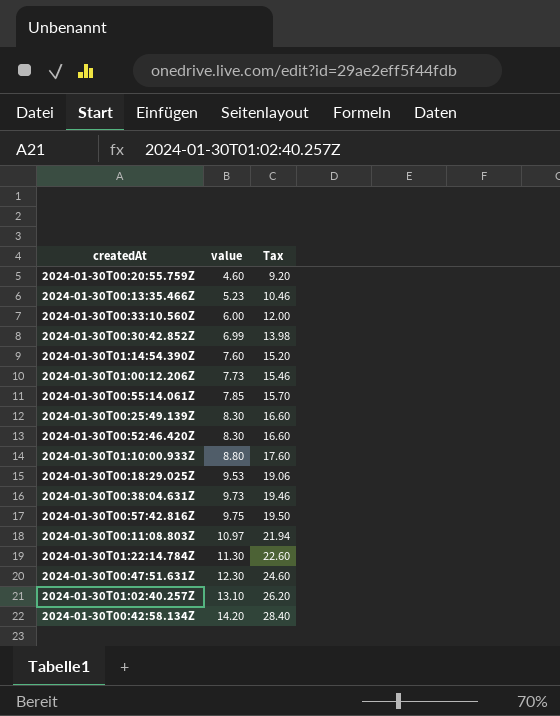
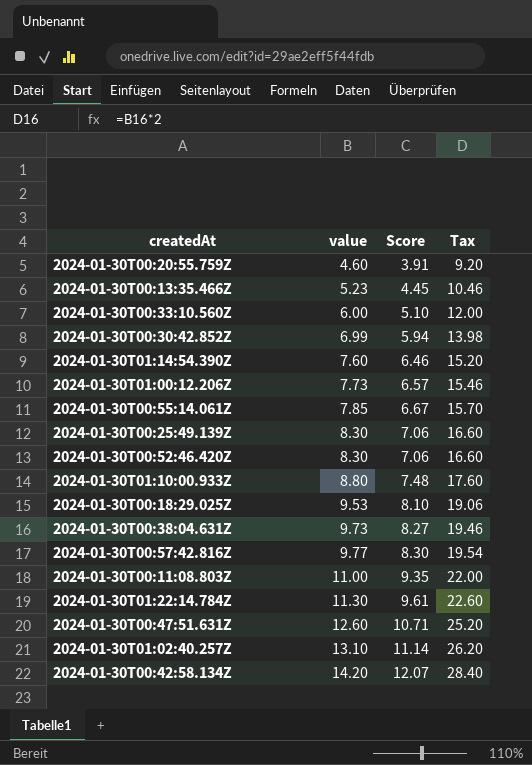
column Score | formula: none -> [value] * 0.85
2024-01-30T00:57:42.816Z | value: 9.75 -> 9.77
2024-01-30T00:57:42.816Z | Tax: 19.50 -> 19.54
2024-01-30T00:11:08.803Z | value: 10.97 -> 11.00
2024-01-30T00:11:08.803Z | Tax: 21.94 -> 22.00
2024-01-30T00:47:51.631Z | value: 12.30 -> 12.60
2024-01-30T00:47:51.631Z | Tax: 24.60 -> 25.20

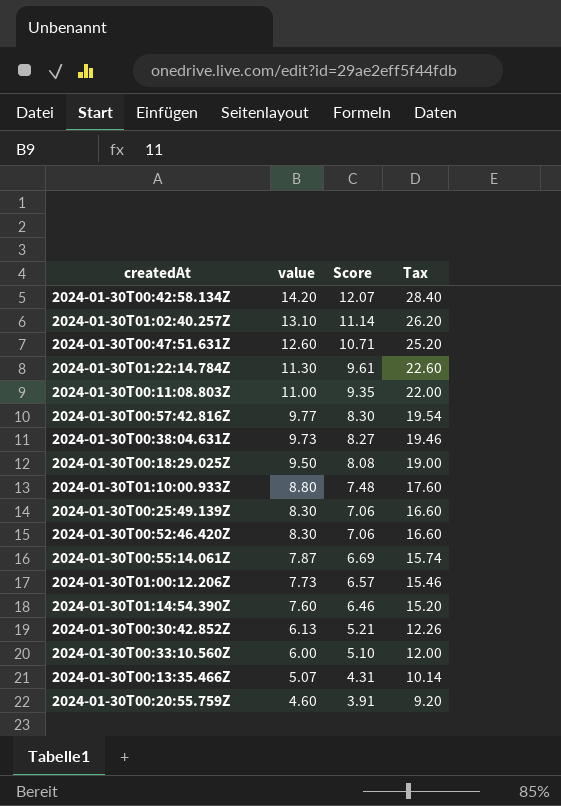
row order: value ascending -> value descending
2024-01-30T00:18:29.025Z | value: 9.53 -> 9.50
2024-01-30T00:18:29.025Z | Score: 8.10 -> 8.08
2024-01-30T00:18:29.025Z | Tax: 19.06 -> 19.00
2024-01-30T00:55:14.061Z | value: 7.85 -> 7.87
2024-01-30T00:55:14.061Z | Score: 6.67 -> 6.69
2024-01-30T00:55:14.061Z | Tax: 15.70 -> 15.74
2024-01-30T00:30:42.852Z | value: 6.99 -> 6.13
2024-01-30T00:30:42.852Z | Score: 5.94 -> 5.21
2024-01-30T00:30:42.852Z | Tax: 13.98 -> 12.26
2024-01-30T00:13:35.466Z | value: 5.23 -> 5.07
2024-01-30T00:13:35.466Z | Score: 4.45 -> 4.31
2024-01-30T00:13:35.466Z | Tax: 10.46 -> 10.14

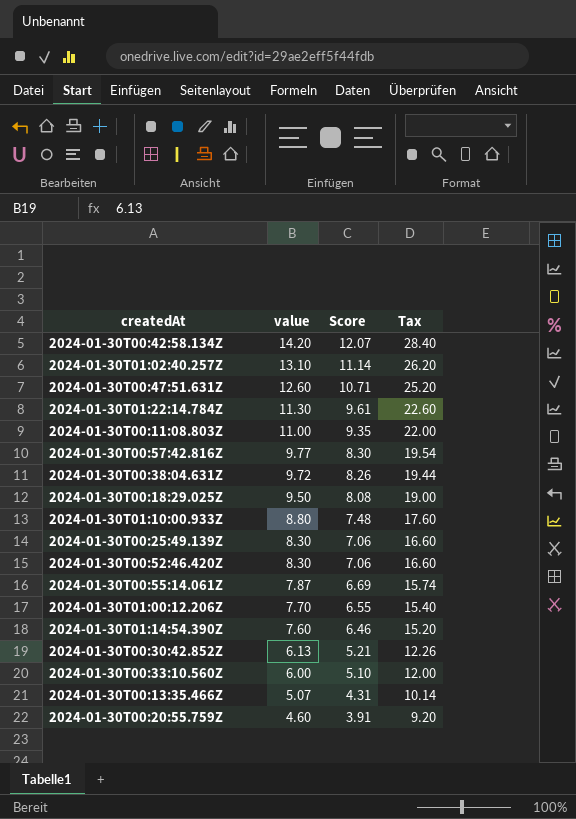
2024-01-30T00:38:04.631Z | value: 9.73 -> 9.72
2024-01-30T00:38:04.631Z | Score: 8.27 -> 8.26
2024-01-30T00:38:04.631Z | Tax: 19.46 -> 19.44
2024-01-30T01:00:12.206Z | value: 7.73 -> 7.70
2024-01-30T01:00:12.206Z | Score: 6.57 -> 6.55
2024-01-30T01:00:12.206Z | Tax: 15.46 -> 15.40

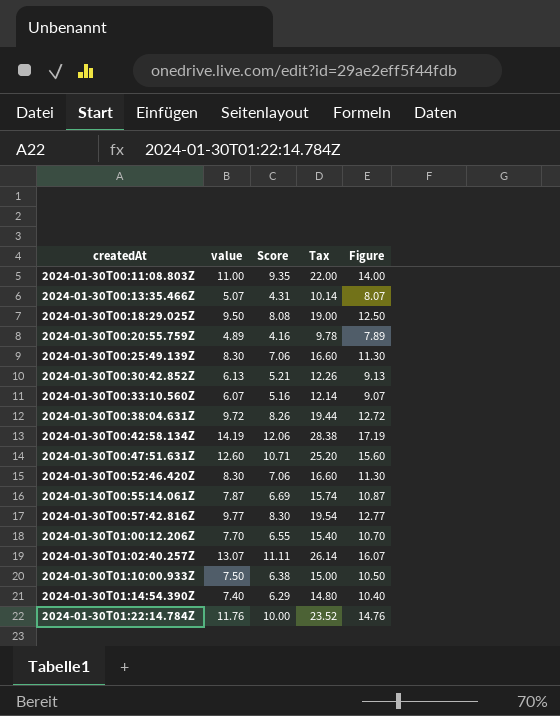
row order: value descending -> createdAt ascending
column Figure | formula: none -> [value] + 3
2024-01-30T00:20:55.759Z | value: 4.60 -> 4.89
2024-01-30T00:20:55.759Z | Score: 3.91 -> 4.16
2024-01-30T00:20:55.759Z | Tax: 9.20 -> 9.78
2024-01-30T00:33:10.560Z | value: 6.00 -> 6.07
2024-01-30T00:33:10.560Z | Score: 5.10 -> 5.16
2024-01-30T00:33:10.560Z | Tax: 12.00 -> 12.14
2024-01-30T00:42:58.134Z | value: 14.20 -> 14.19
2024-01-30T00:42:58.134Z | Score: 12.07 -> 12.06
2024-01-30T00:42:58.134Z | Tax: 28.40 -> 28.38
2024-01-30T01:02:40.257Z | value: 13.10 -> 13.07
2024-01-30T01:02:40.257Z | Score: 11.14 -> 11.11
2024-01-30T01:02:40.257Z | Tax: 26.20 -> 26.14
2024-01-30T01:10:00.933Z | value: 8.80 -> 7.50
2024-01-30T01:10:00.933Z | Score: 7.48 -> 6.38
2024-01-30T01:10:00.933Z | Tax: 17.60 -> 15.00
2024-01-30T01:14:54.390Z | value: 7.60 -> 7.40
2024-01-30T01:14:54.390Z | Score: 6.46 -> 6.29
2024-01-30T01:14:54.390Z | Tax: 15.20 -> 14.80
2024-01-30T01:22:14.784Z | value: 11.30 -> 11.76
2024-01-30T01:22:14.784Z | Score: 9.61 -> 10.00
2024-01-30T01:22:14.784Z | Tax: 22.60 -> 23.52

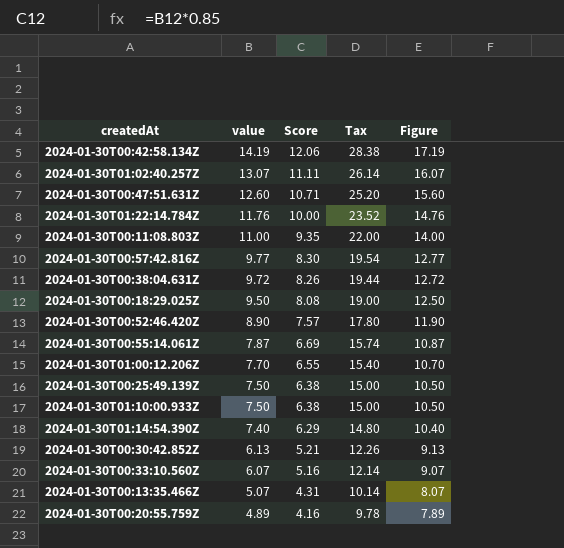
row order: createdAt ascending -> value descending
2024-01-30T00:52:46.420Z | value: 8.30 -> 8.90
2024-01-30T00:52:46.420Z | Score: 7.06 -> 7.57
2024-01-30T00:52:46.420Z | Tax: 16.60 -> 17.80
2024-01-30T00:52:46.420Z | Figure: 11.30 -> 11.90
2024-01-30T00:25:49.139Z | value: 8.30 -> 7.50
2024-01-30T00:25:49.139Z | Score: 7.06 -> 6.38
2024-01-30T00:25:49.139Z | Tax: 16.60 -> 15.00
2024-01-30T00:25:49.139Z | Figure: 11.30 -> 10.50

